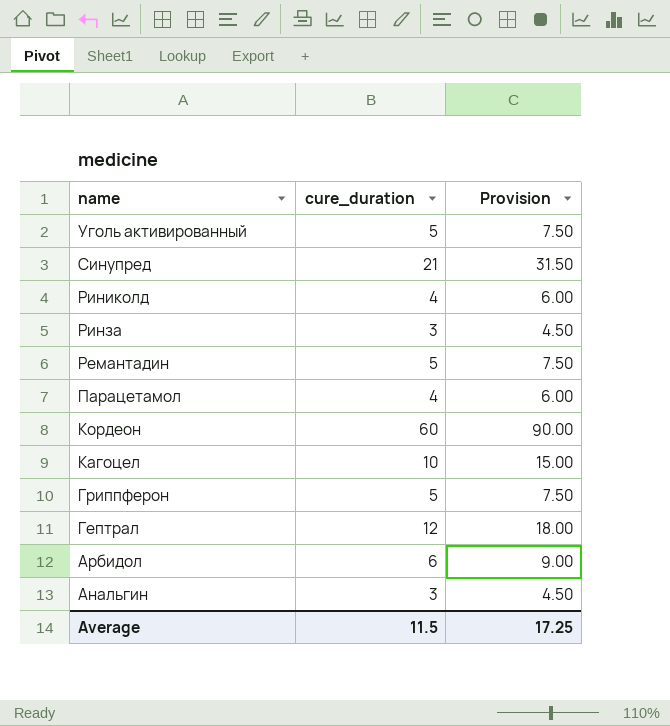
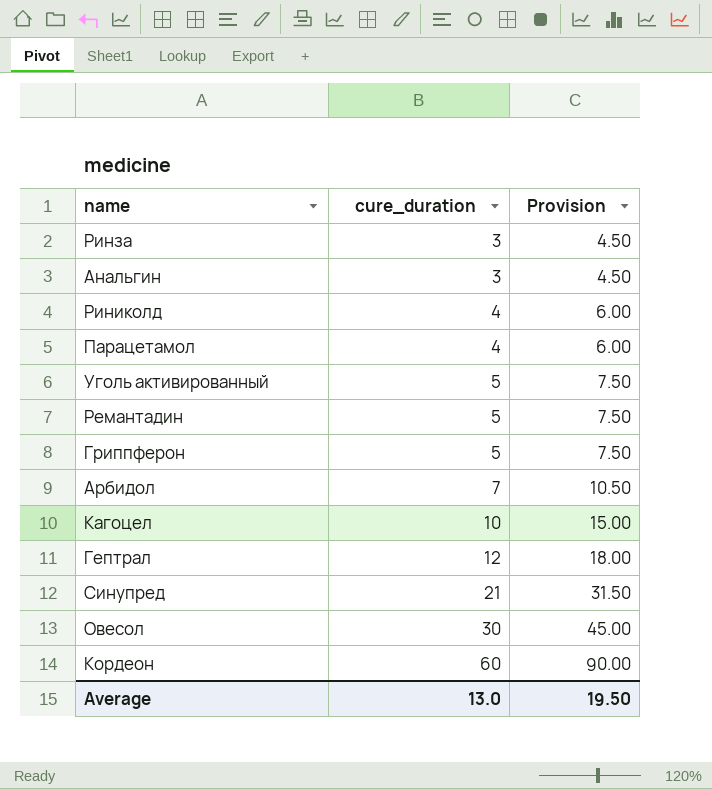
row order: name descending -> cure_duration ascending
Арбидол | cure_duration: 6 -> 7
Арбидол | Provision: 9.00 -> 10.50
row Овесол: none -> 30 | 45.00
Average | cure_duration: 11.5 -> 13.0
Average | Provision: 17.25 -> 19.50

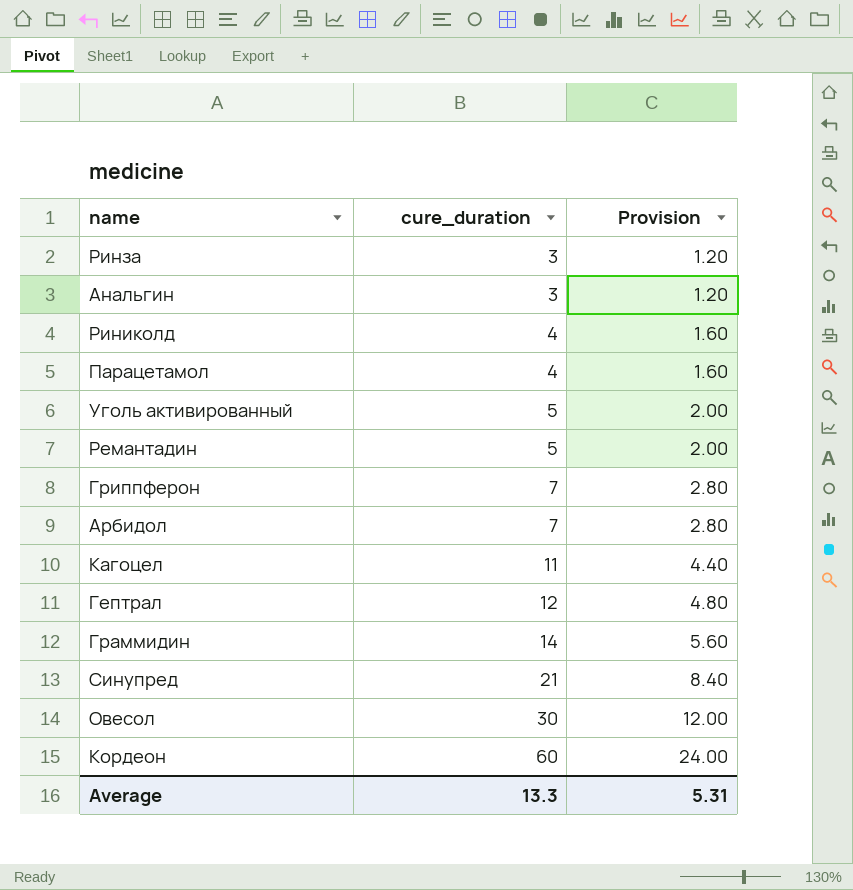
column Provision | formula: [cure_duration] * 1.5 -> [cure_duration] * 0.4
Гриппферон | cure_duration: 5 -> 7
Кагоцел | cure_duration: 10 -> 11
row Граммидин: none -> 14 | 5.60
Average | cure_duration: 13.0 -> 13.3
Average | Provision: 19.50 -> 5.31

